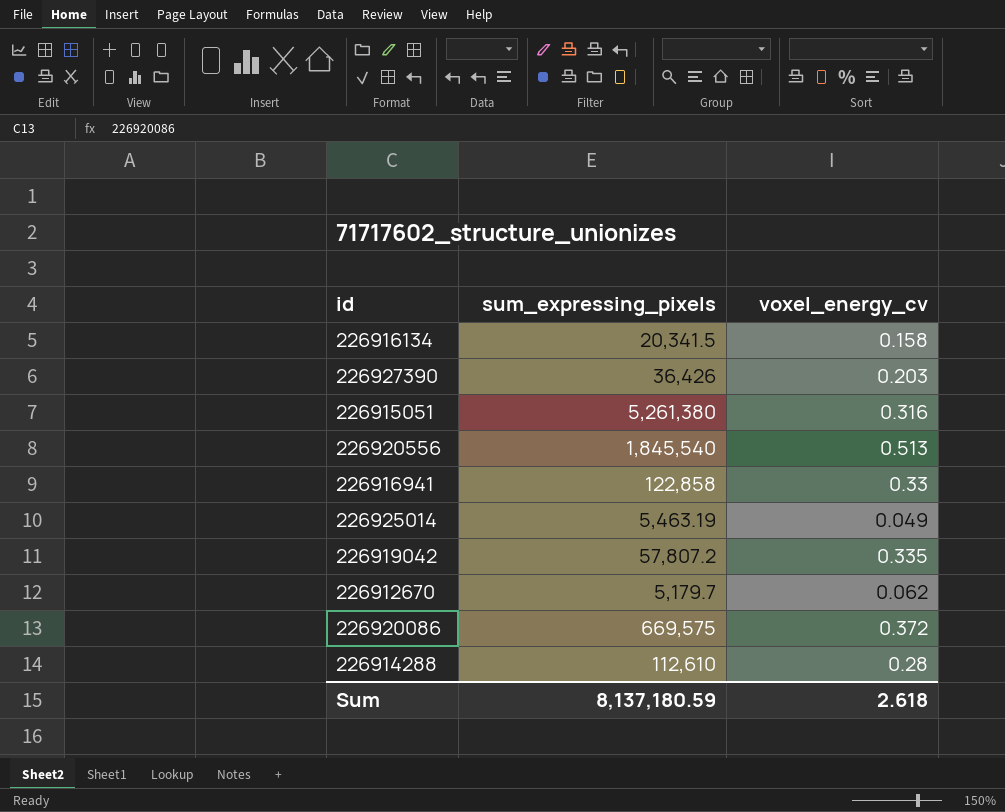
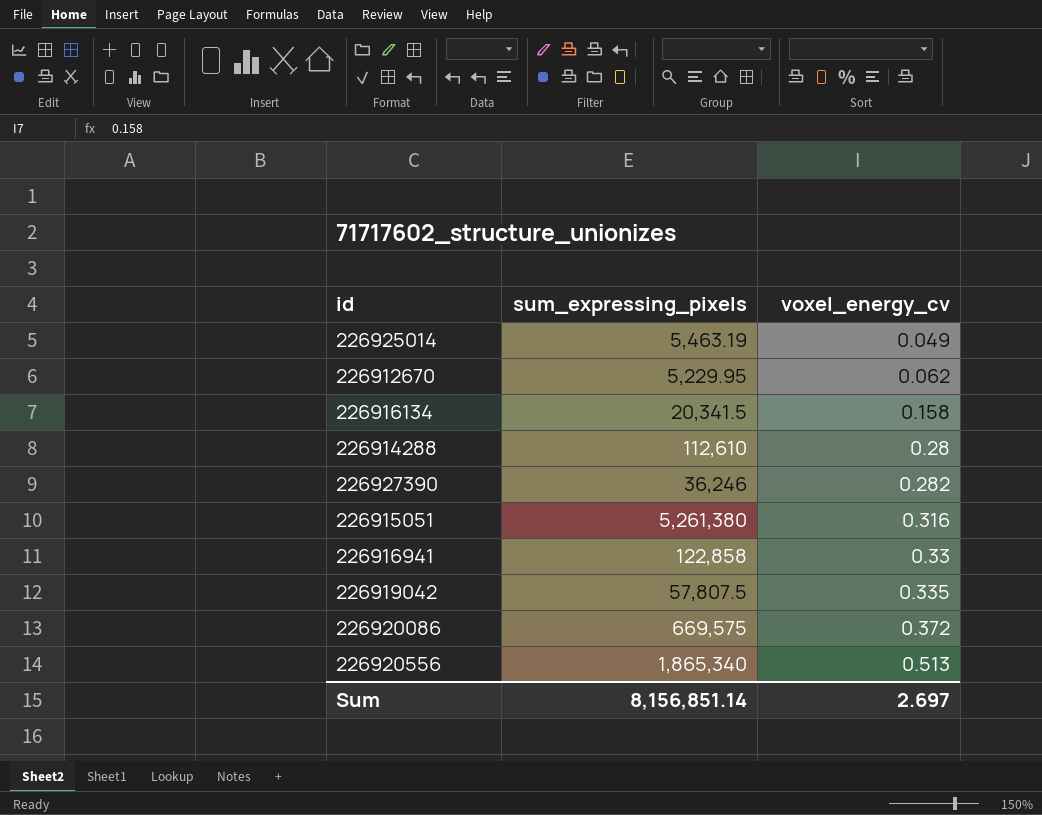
row order: none -> voxel_energy_cv ascending
226912670 | sum_expressing_pixels: 5,179.7 -> 5,229.95
226927390 | sum_expressing_pixels: 36,426 -> 36,246
226927390 | voxel_energy_cv: 0.203 -> 0.282
226919042 | sum_expressing_pixels: 57,807.2 -> 57,807.5
226920556 | sum_expressing_pixels: 1,845,540 -> 1,865,340
Sum | sum_expressing_pixels: 8,137,180.59 -> 8,156,851.14
Sum | voxel_energy_cv: 2.618 -> 2.697

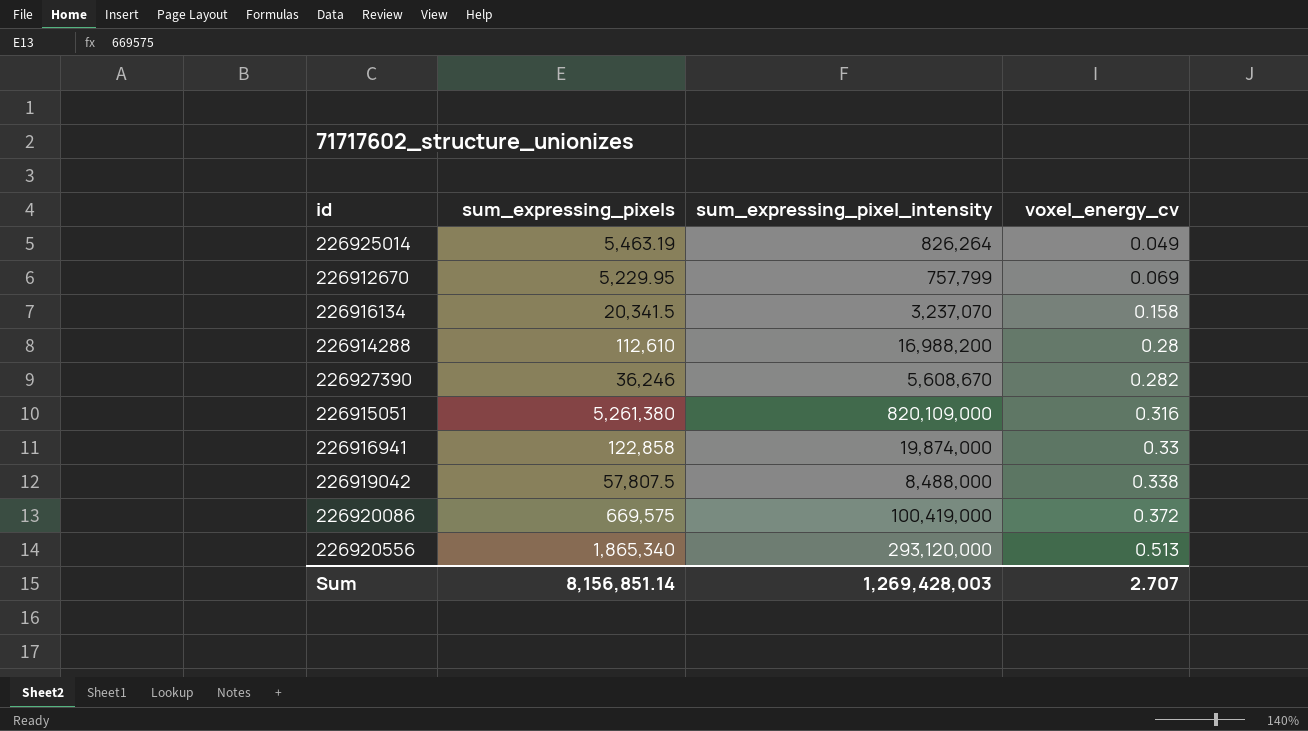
column sum_expressing_pixel_intensity | position: none -> 3
226912670 | voxel_energy_cv: 0.062 -> 0.069
226919042 | voxel_energy_cv: 0.335 -> 0.338
Sum | voxel_energy_cv: 2.697 -> 2.707

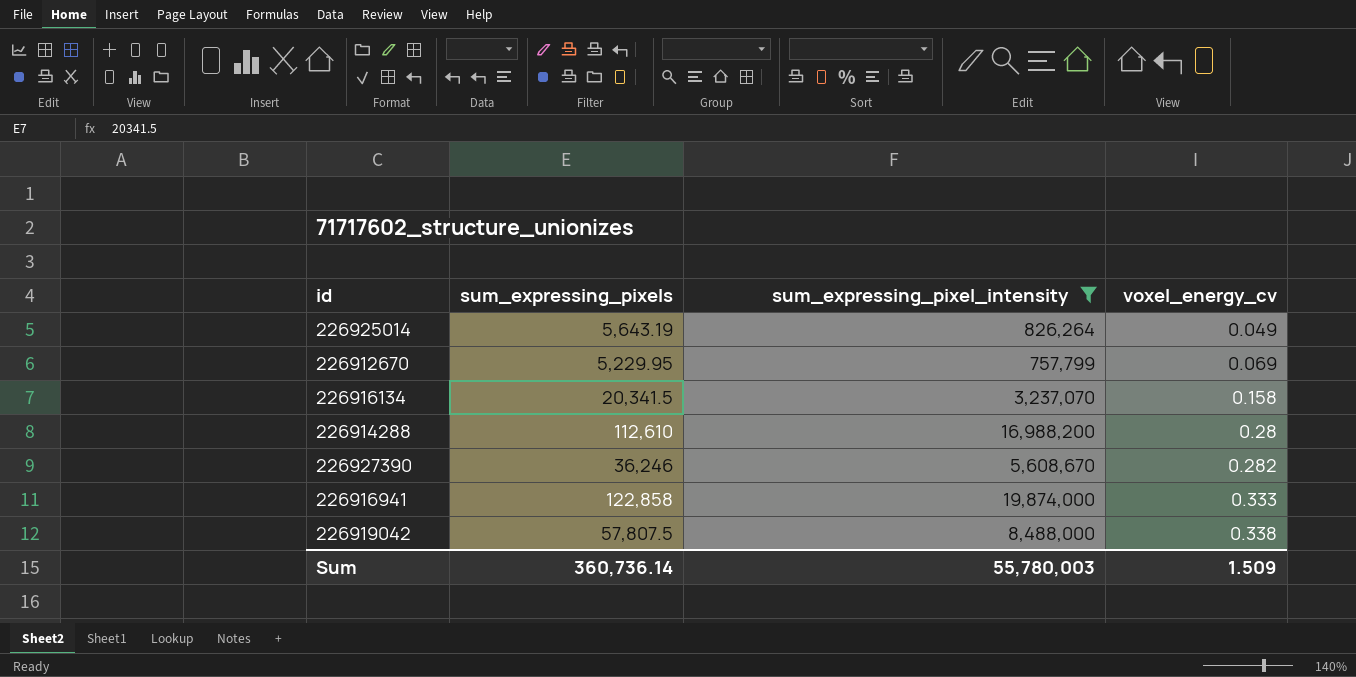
filter: none -> sum_expressing_pixel_intensity <= 19,874,000
226925014 | sum_expressing_pixels: 5,463.19 -> 5,643.19
226916941 | voxel_energy_cv: 0.33 -> 0.333
Sum | sum_expressing_pixels: 8,156,851.14 -> 360,736.14
Sum | sum_expressing_pixel_intensity: 1,269,428,003 -> 55,780,003
Sum | voxel_energy_cv: 2.707 -> 1.509

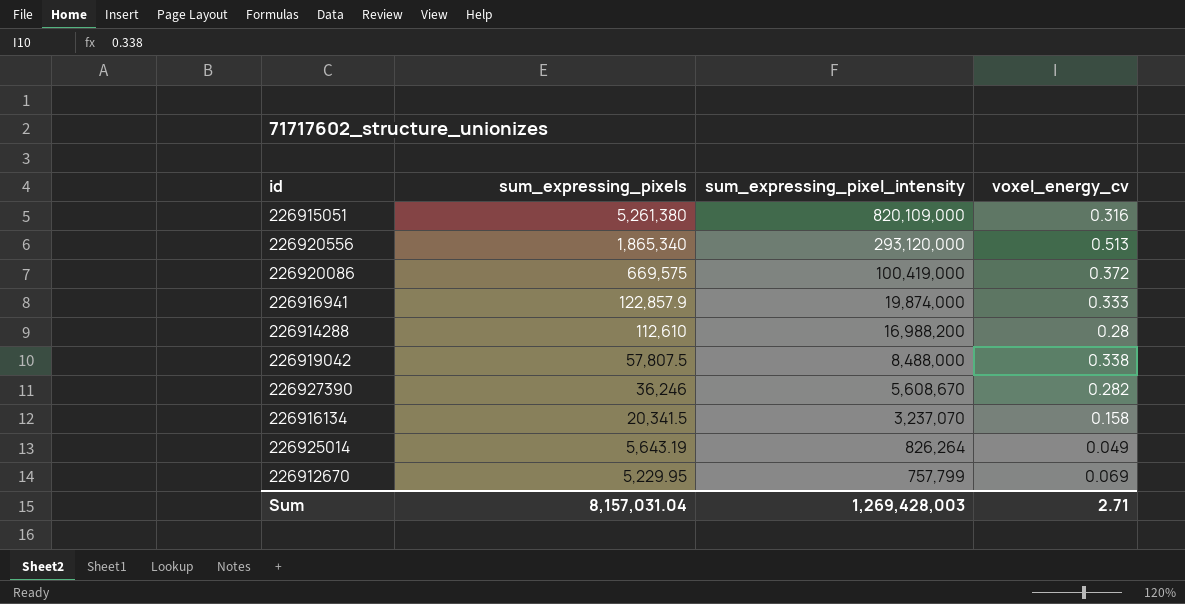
filter: sum_expressing_pixel_intensity <= 19,874,000 -> none
row order: voxel_energy_cv ascending -> sum_expressing_pixels descending
226916941 | sum_expressing_pixels: 122,858 -> 122,857.9
Sum | sum_expressing_pixels: 360,736.14 -> 8,157,031.04
Sum | sum_expressing_pixel_intensity: 55,780,003 -> 1,269,428,003
Sum | voxel_energy_cv: 1.509 -> 2.71

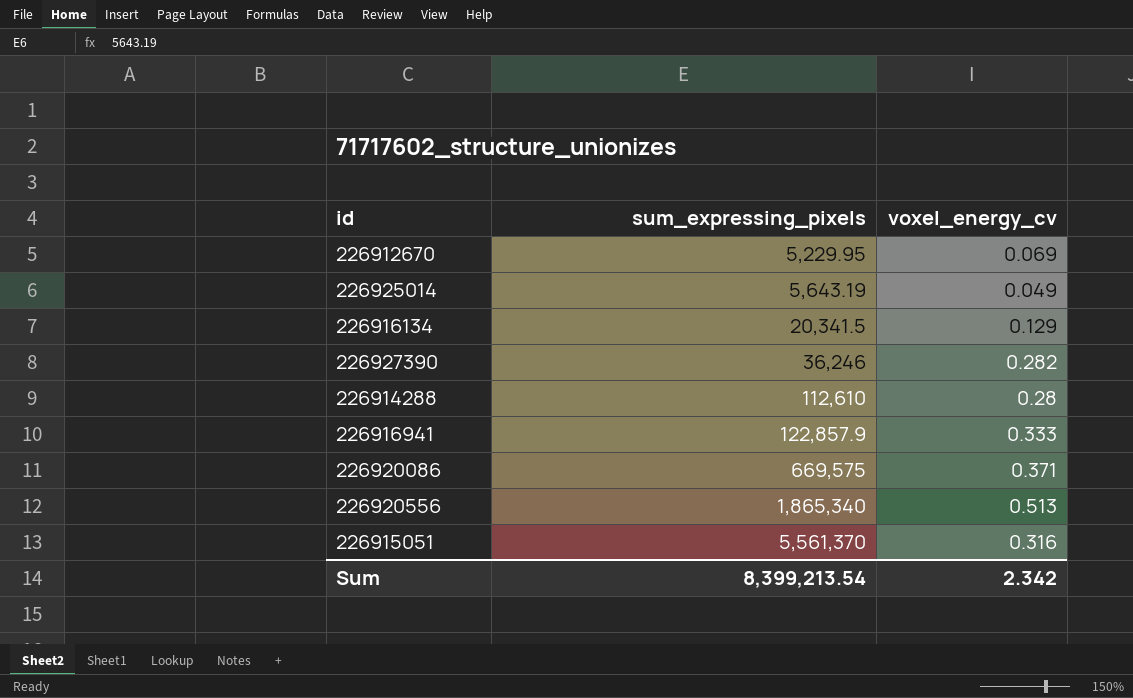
row order: sum_expressing_pixels descending -> sum_expressing_pixels ascending
column sum_expressing_pixel_intensity | position: 3 -> none
row 226919042: 57,807.5 | 8,488,000 | 0.338 -> none
226916134 | voxel_energy_cv: 0.158 -> 0.129
226920086 | voxel_energy_cv: 0.372 -> 0.371
226915051 | sum_expressing_pixels: 5,261,380 -> 5,561,370
Sum | sum_expressing_pixels: 8,157,031.04 -> 8,399,213.54
Sum | voxel_energy_cv: 2.71 -> 2.342

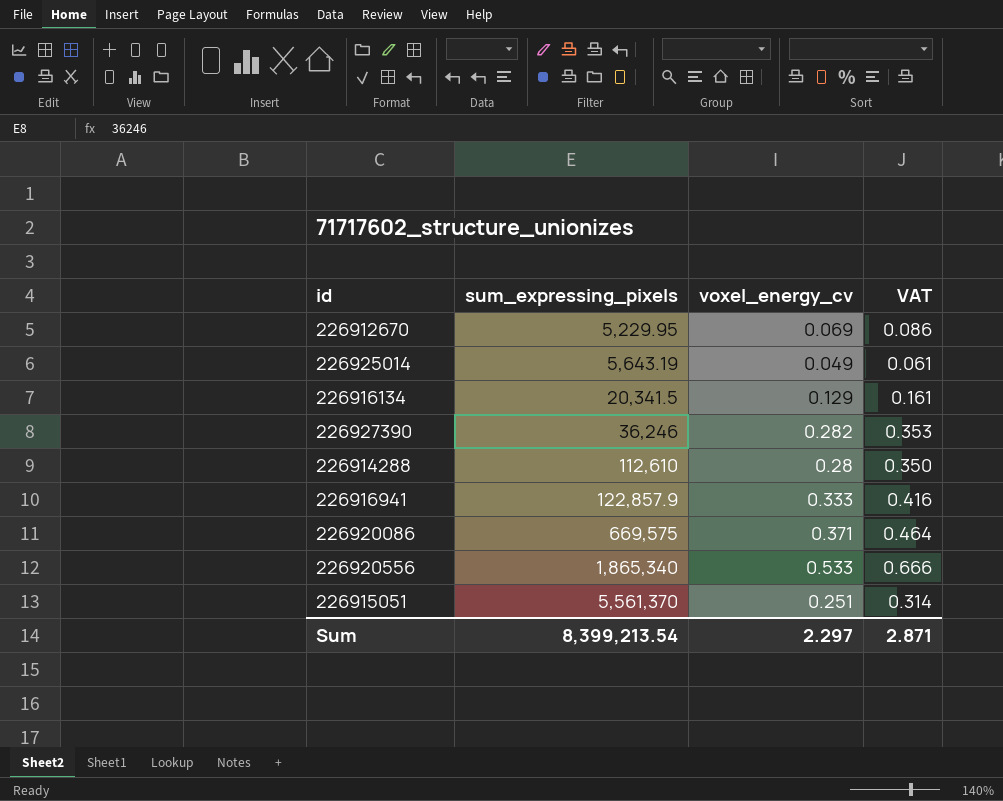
column VAT | formula: none -> [voxel_energy_cv] * 1.25
226920556 | voxel_energy_cv: 0.513 -> 0.533
226915051 | voxel_energy_cv: 0.316 -> 0.251
Sum | voxel_energy_cv: 2.342 -> 2.297

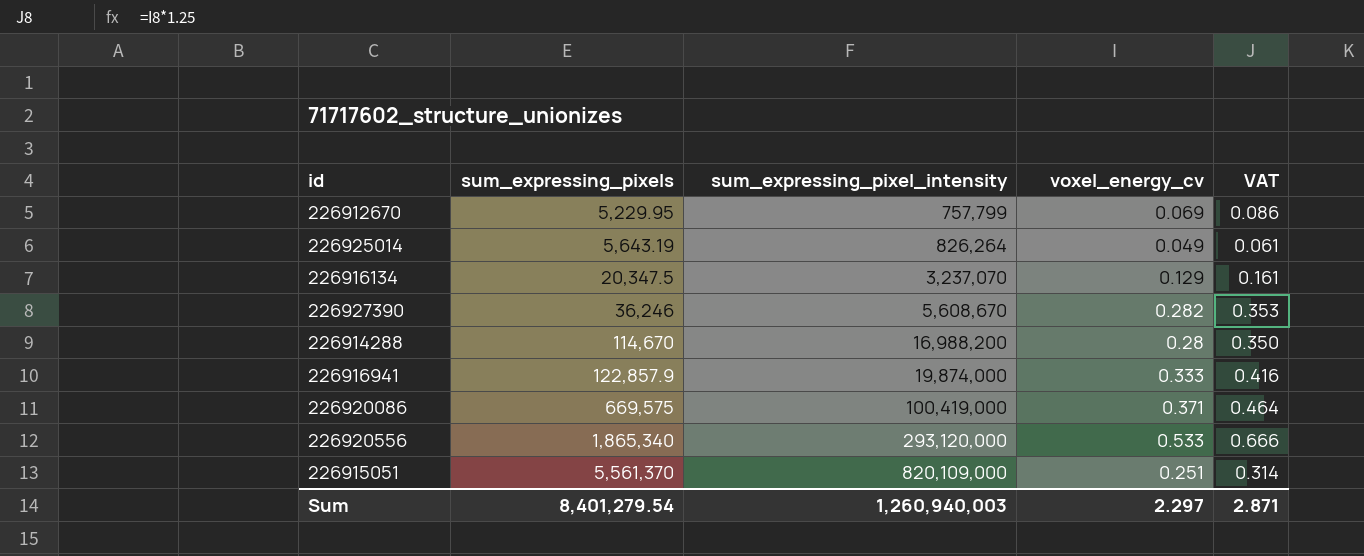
column sum_expressing_pixel_intensity | position: none -> 3
226916134 | sum_expressing_pixels: 20,341.5 -> 20,347.5
226914288 | sum_expressing_pixels: 112,610 -> 114,670
Sum | sum_expressing_pixels: 8,399,213.54 -> 8,401,279.54

